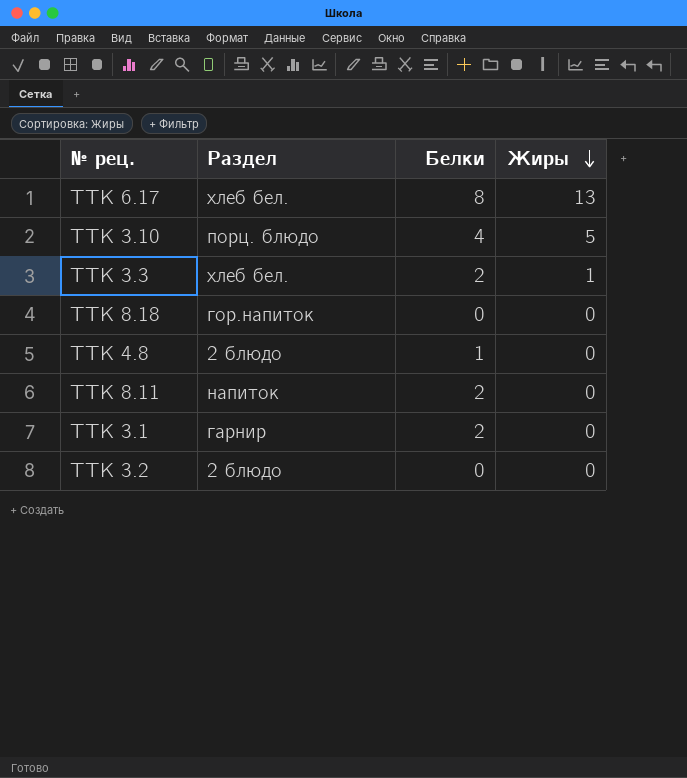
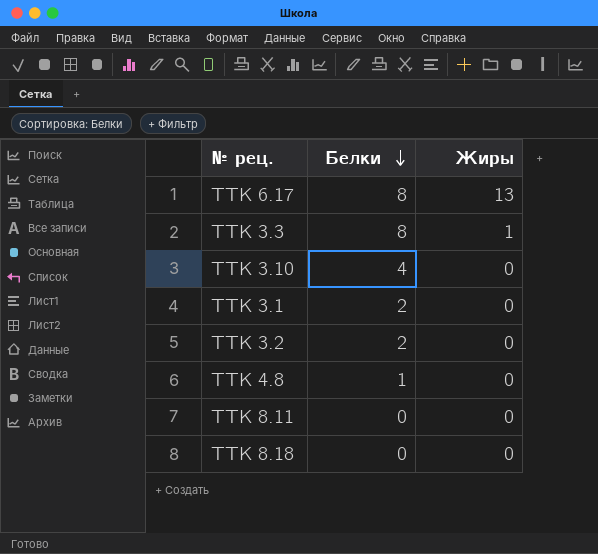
row order: Жиры descending -> Белки descending
column Раздел | position: 2 -> none
ТТК 3.3 | Белки: 2 -> 8
ТТК 3.10 | Жиры: 5 -> 0
ТТК 3.2 | Белки: 0 -> 2
ТТК 8.11 | Белки: 2 -> 0

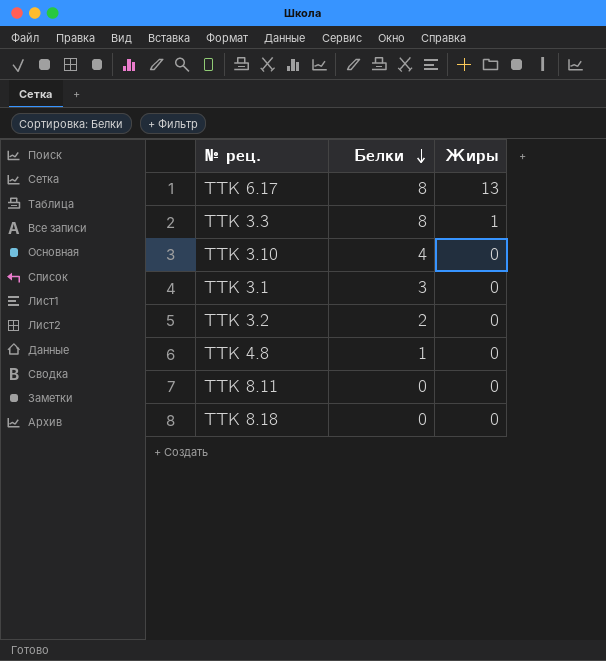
ТТК 3.1 | Белки: 2 -> 3

